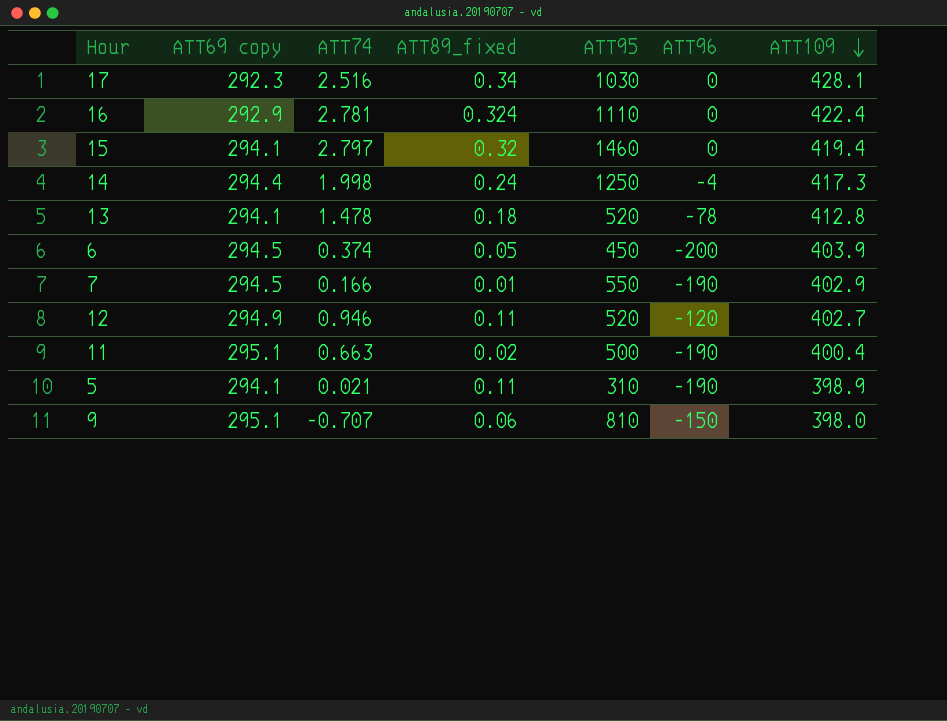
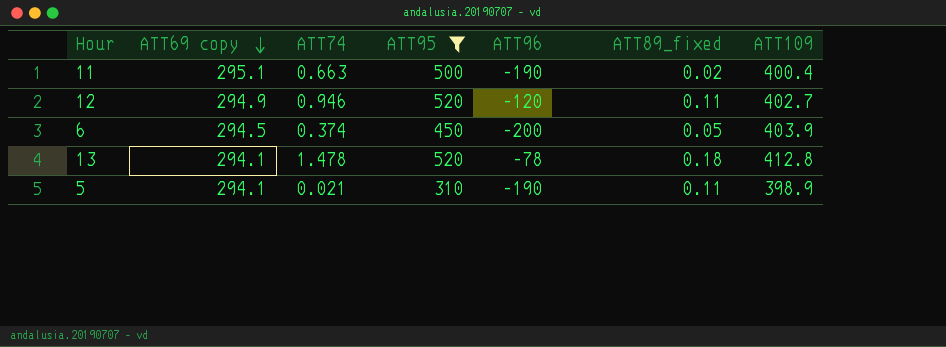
filter: none -> ATT95 <= 520
row order: ATT109 descending -> ATT69 copy descending
column ATT89_fixed | position: 4 -> 6

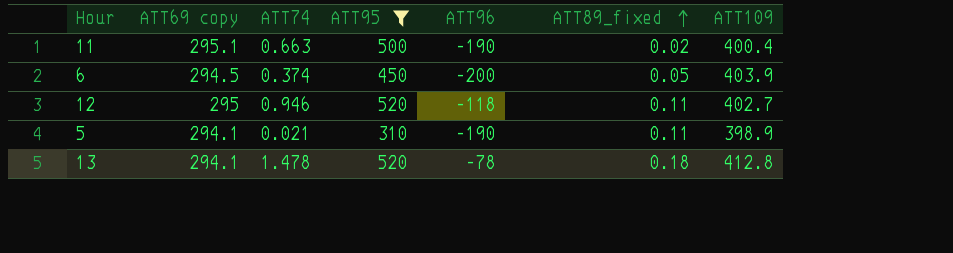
row order: ATT69 copy descending -> ATT89_fixed ascending
12 | ATT69 copy: 294.9 -> 295
12 | ATT96: -120 -> -118

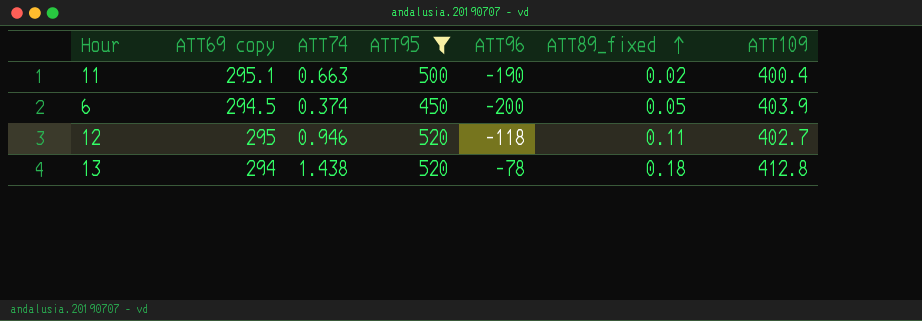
row 5: 294.1 | 0.021 | 310 | -190 | 0.11 | 398.9 -> none
13 | ATT69 copy: 294.1 -> 294
13 | ATT74: 1.478 -> 1.438

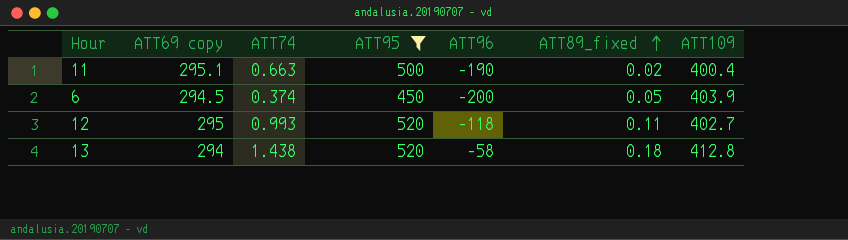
12 | ATT74: 0.946 -> 0.993
13 | ATT96: -78 -> -58

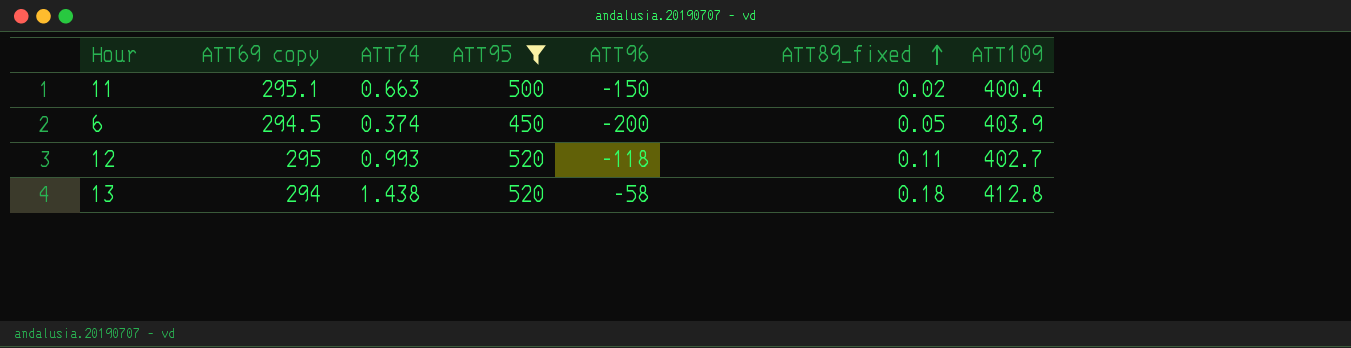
11 | ATT96: -190 -> -150

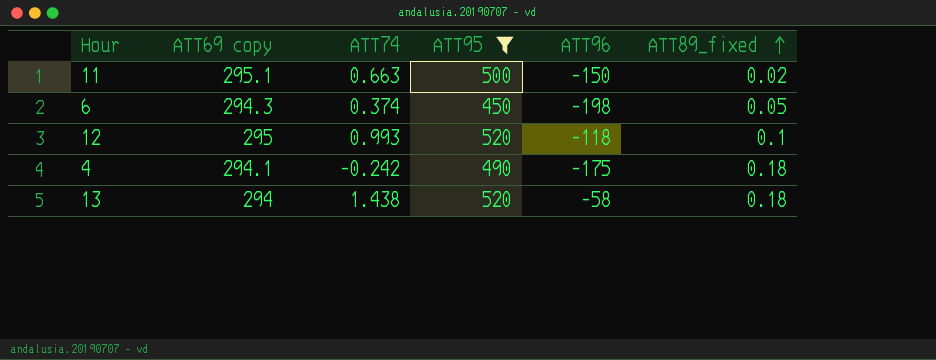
column ATT109 | position: 7 -> none
6 | ATT69 copy: 294.5 -> 294.3
6 | ATT96: -200 -> -198
12 | ATT89_fixed: 0.11 -> 0.1
row 4: none -> 294.1 | -0.242 | 490 | -175 | 0.18

